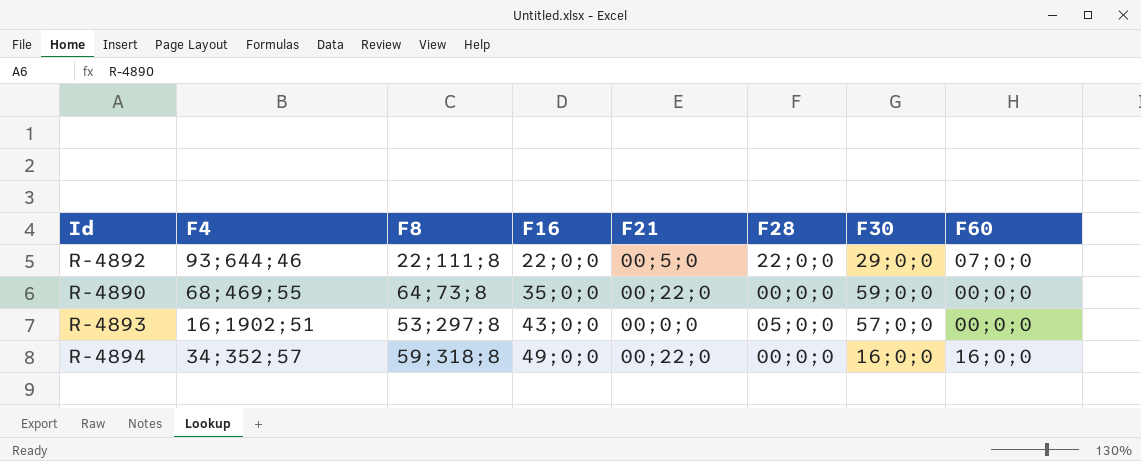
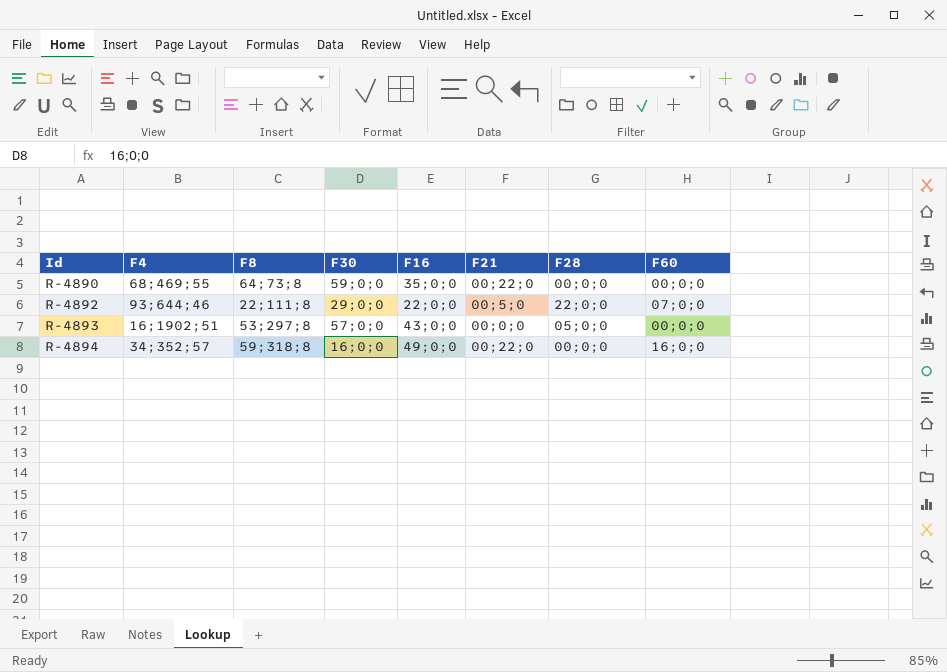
row order: F16 ascending -> Id ascending
column F30 | position: 7 -> 4

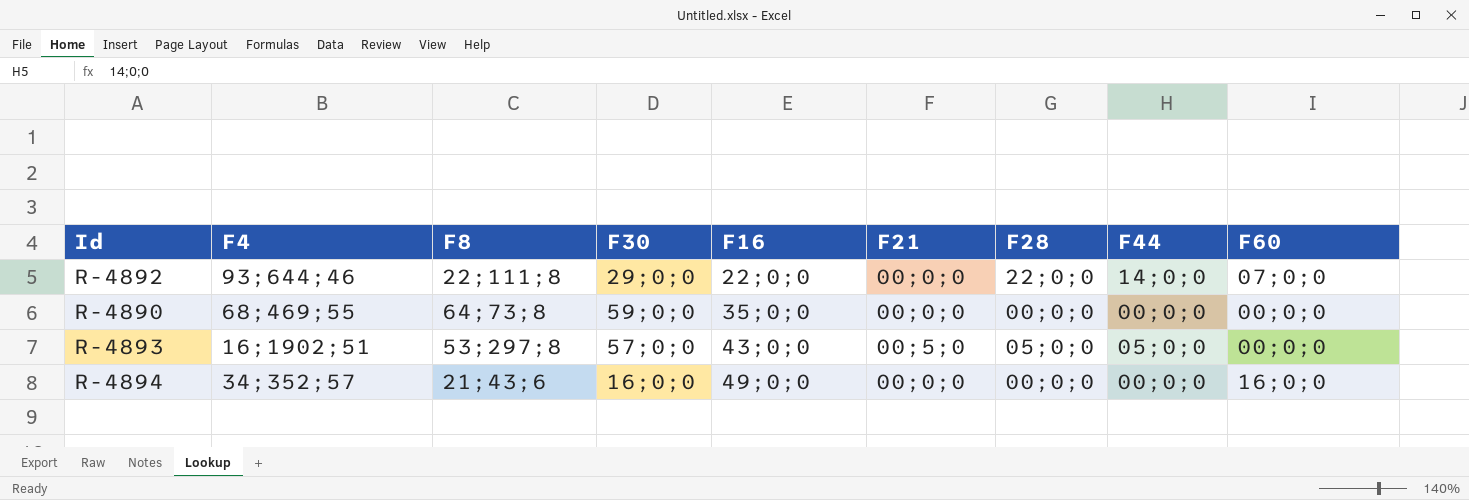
row order: Id ascending -> F16 ascending
column F44 | position: none -> 8
R-4892 | F21: 00;5;0 -> 00;0;0
R-4890 | F21: 00;22;0 -> 00;0;0
R-4893 | F21: 00;0;0 -> 00;5;0
R-4894 | F8: 59;318;8 -> 21;43;6
R-4894 | F21: 00;22;0 -> 00;0;0

